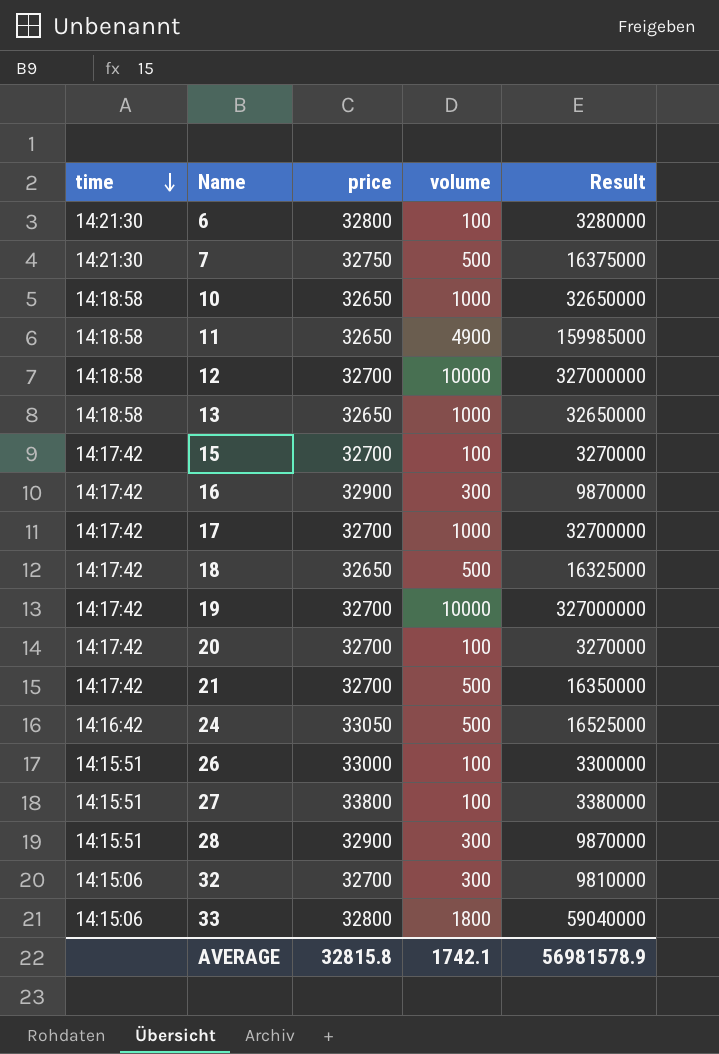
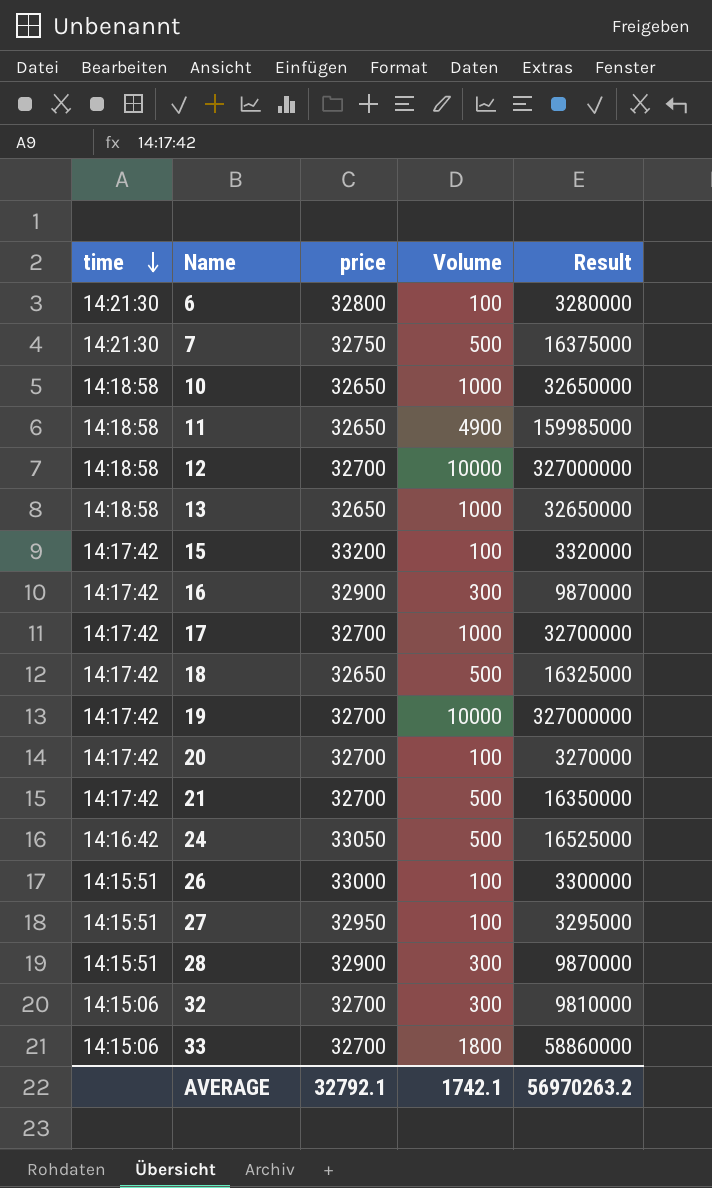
column name: volume -> Volume
15 | price: 32700 -> 33200
15 | Result: 3270000 -> 3320000
27 | price: 33800 -> 32950
27 | Result: 3380000 -> 3295000
33 | price: 32800 -> 32700
33 | Result: 59040000 -> 58860000
AVERAGE | price: 32815.8 -> 32792.1
AVERAGE | Result: 56981578.9 -> 56970263.2

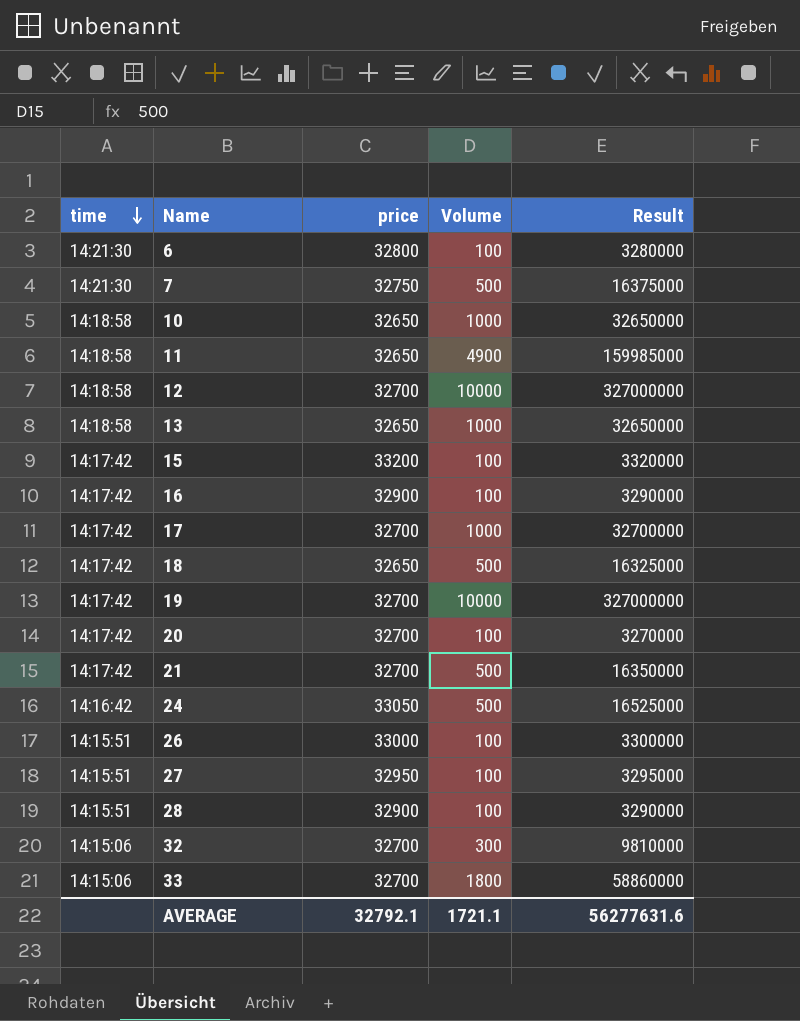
16 | Volume: 300 -> 100
16 | Result: 9870000 -> 3290000
28 | Volume: 300 -> 100
28 | Result: 9870000 -> 3290000
AVERAGE | Volume: 1742.1 -> 1721.1
AVERAGE | Result: 56970263.2 -> 56277631.6

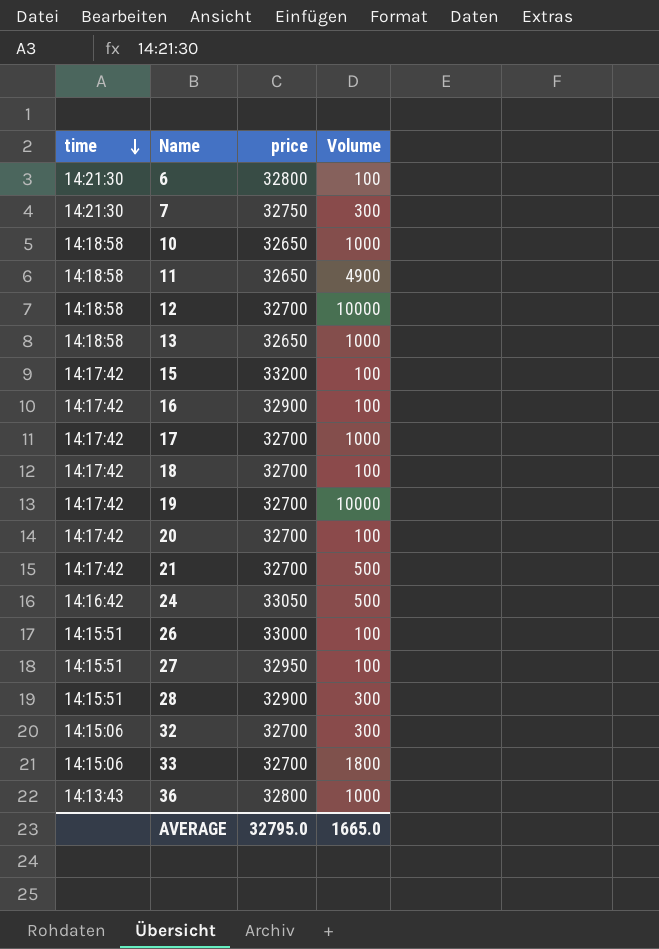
column Result | formula: [price] * [Volume] -> none
7 | Volume: 500 -> 300
18 | price: 32650 -> 32700
18 | Volume: 500 -> 100
28 | Volume: 100 -> 300
row 36: none -> 14:13:43 | 32800 | 1000
AVERAGE | price: 32792.1 -> 32795.0
AVERAGE | Volume: 1721.1 -> 1665.0

